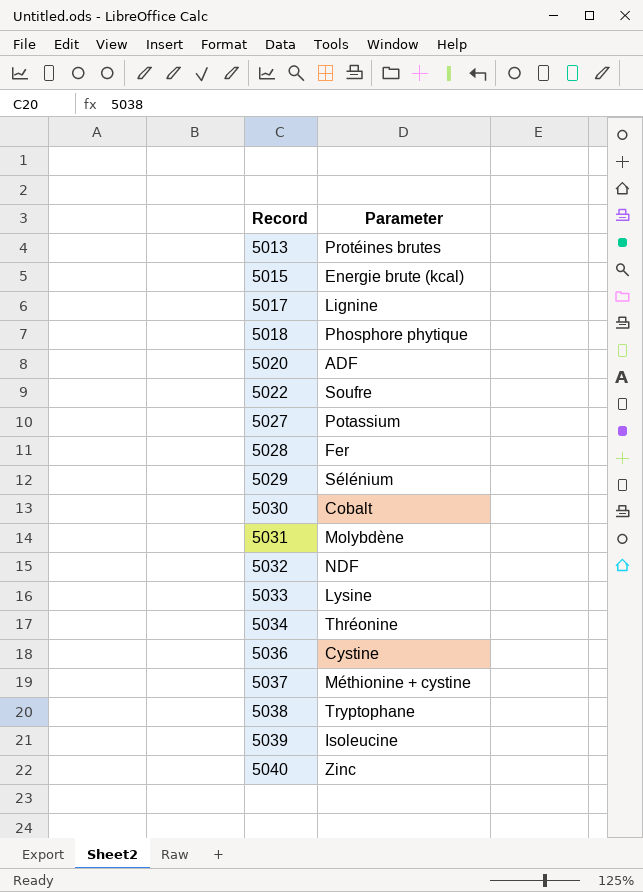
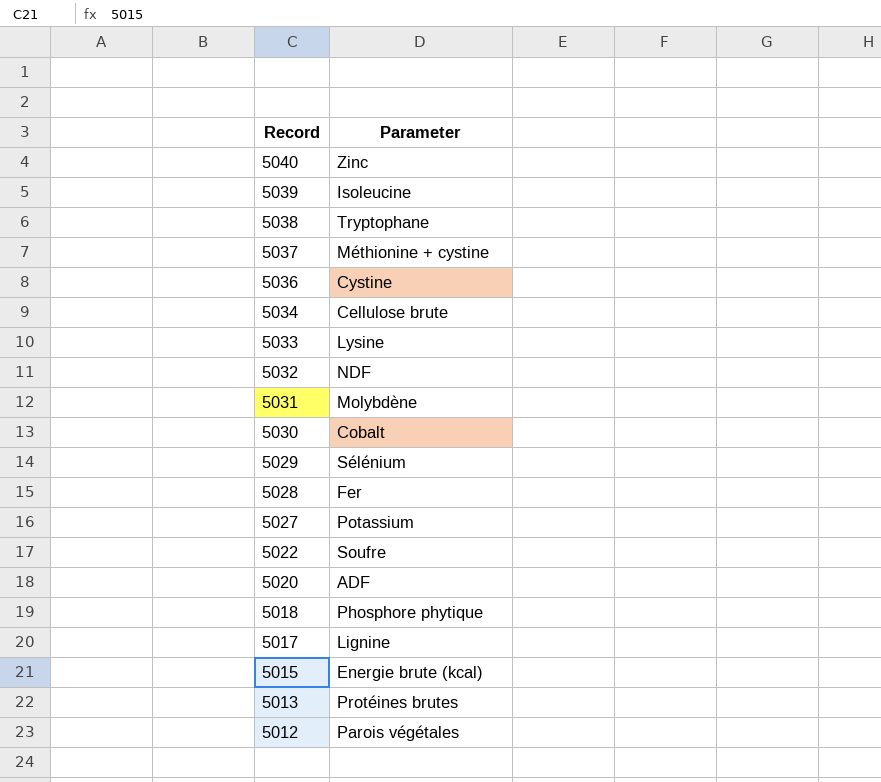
row order: Record ascending -> Record descending
5034 | Parameter: Thréonine -> Cellulose brute
row 5012: none -> Parois végétales

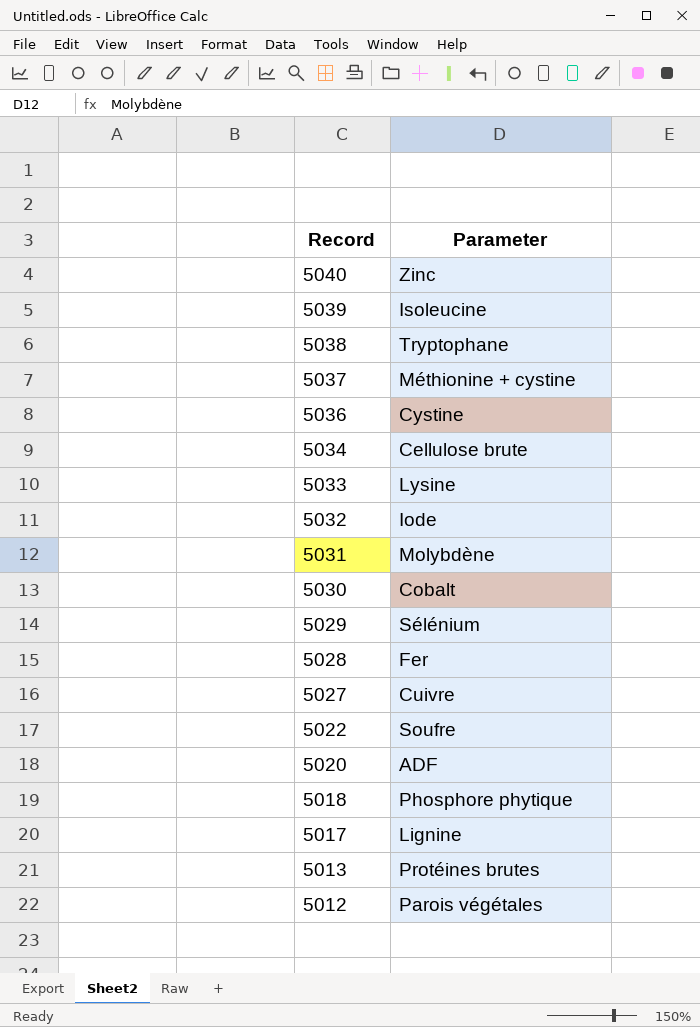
row 5015: Energie brute (kcal) -> none
5032 | Parameter: NDF -> Iode
5027 | Parameter: Potassium -> Cuivre

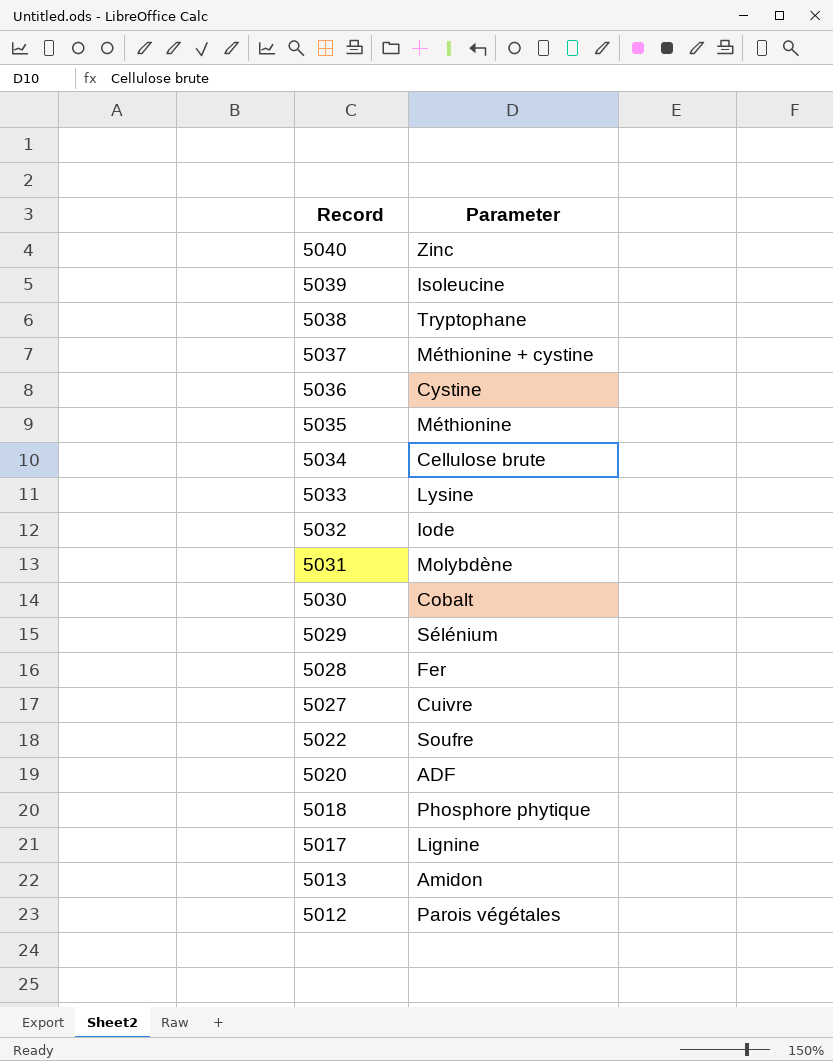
row 5035: none -> Méthionine
5013 | Parameter: Protéines brutes -> Amidon

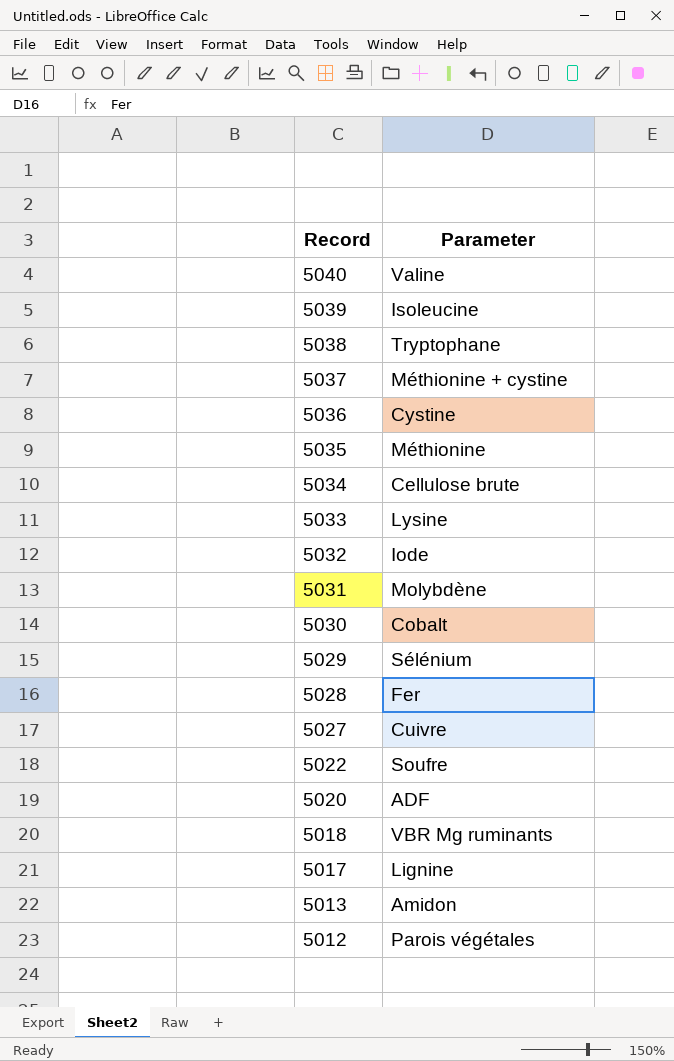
5040 | Parameter: Zinc -> Valine
5018 | Parameter: Phosphore phytique -> VBR Mg ruminants

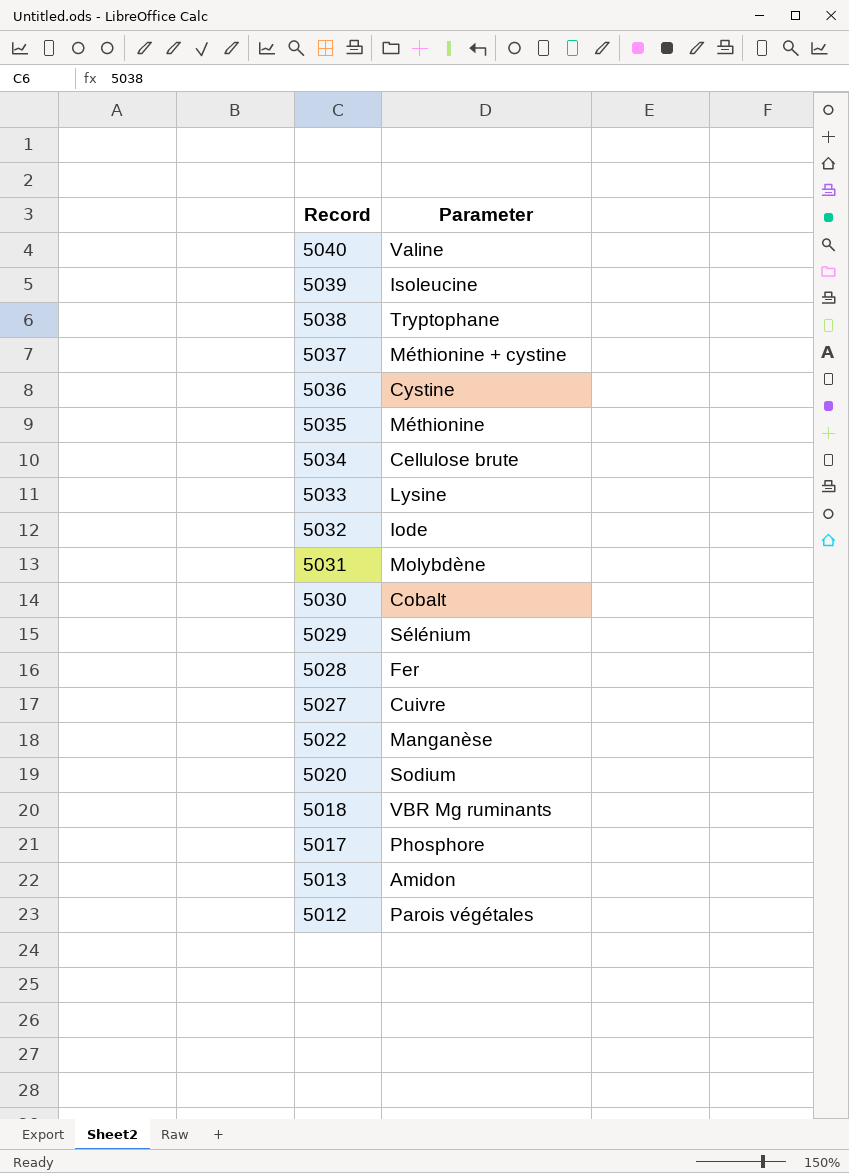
5022 | Parameter: Soufre -> Manganèse
5020 | Parameter: ADF -> Sodium
5017 | Parameter: Lignine -> Phosphore

